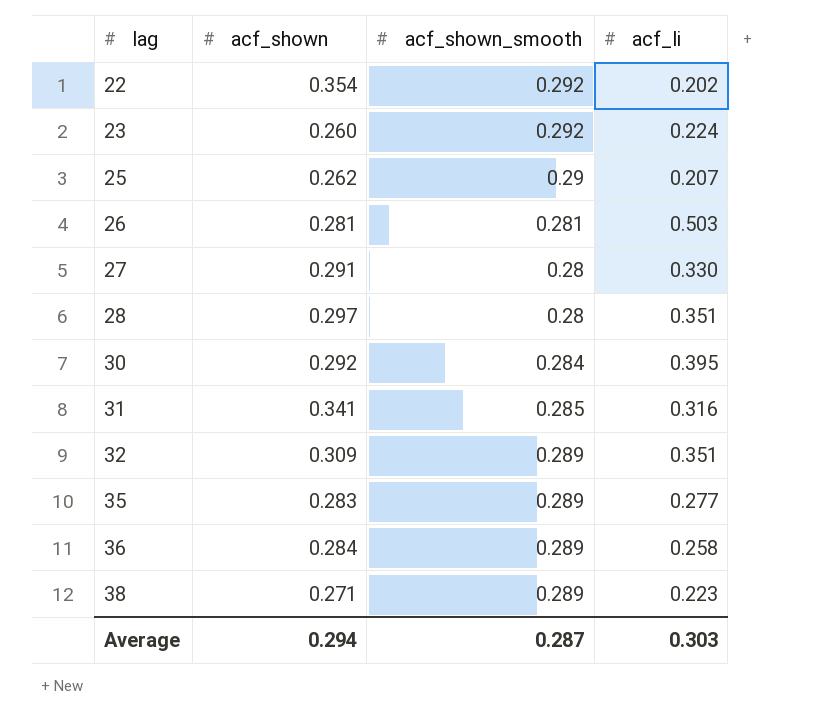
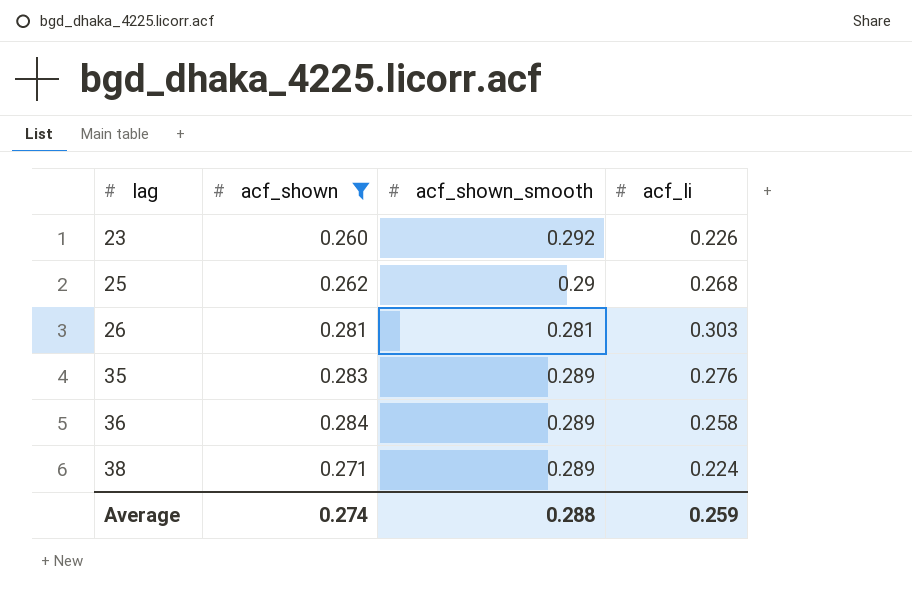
filter: none -> acf_shown <= 0.284
23 | acf_li: 0.224 -> 0.226
25 | acf_li: 0.207 -> 0.268
26 | acf_li: 0.503 -> 0.303
35 | acf_li: 0.277 -> 0.276
38 | acf_li: 0.223 -> 0.224
Average | acf_shown: 0.294 -> 0.274
Average | acf_shown_smooth: 0.287 -> 0.288
Average | acf_li: 0.303 -> 0.259

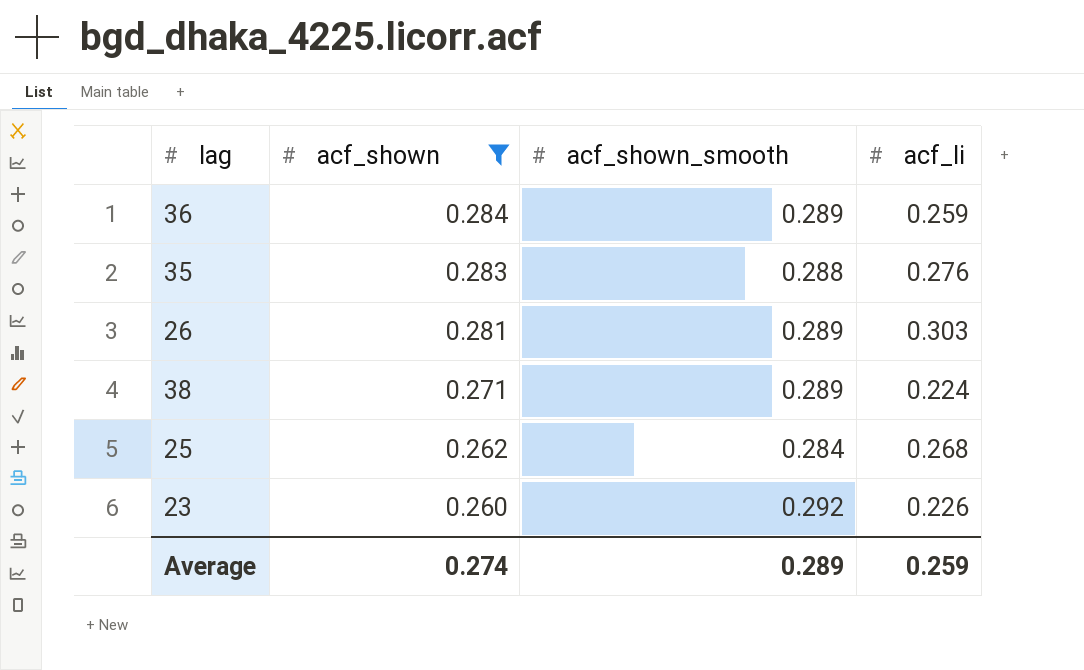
row order: lag ascending -> acf_shown descending
36 | acf_li: 0.258 -> 0.259
35 | acf_shown_smooth: 0.289 -> 0.288
26 | acf_shown_smooth: 0.281 -> 0.289
25 | acf_shown_smooth: 0.29 -> 0.284
Average | acf_shown_smooth: 0.288 -> 0.289

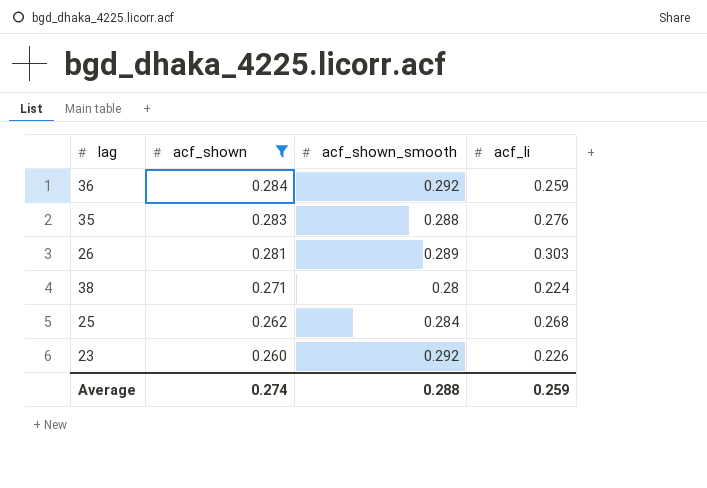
36 | acf_shown_smooth: 0.289 -> 0.292
38 | acf_shown_smooth: 0.289 -> 0.28
Average | acf_shown_smooth: 0.289 -> 0.288

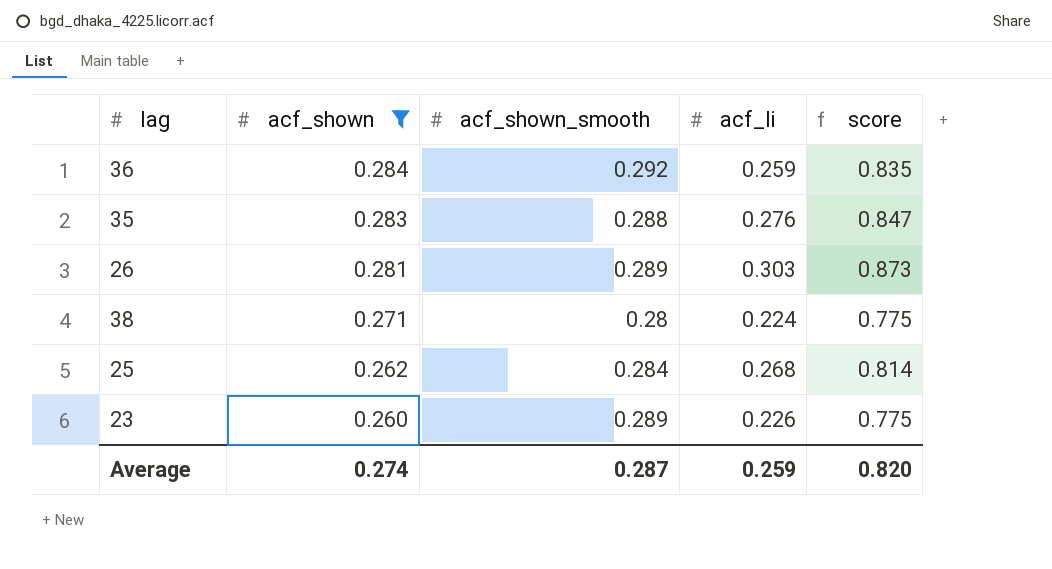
column score | formula: none -> [acf_shown] + [acf_shown_smooth] + [acf_li]
23 | acf_shown_smooth: 0.292 -> 0.289
Average | acf_shown_smooth: 0.288 -> 0.287

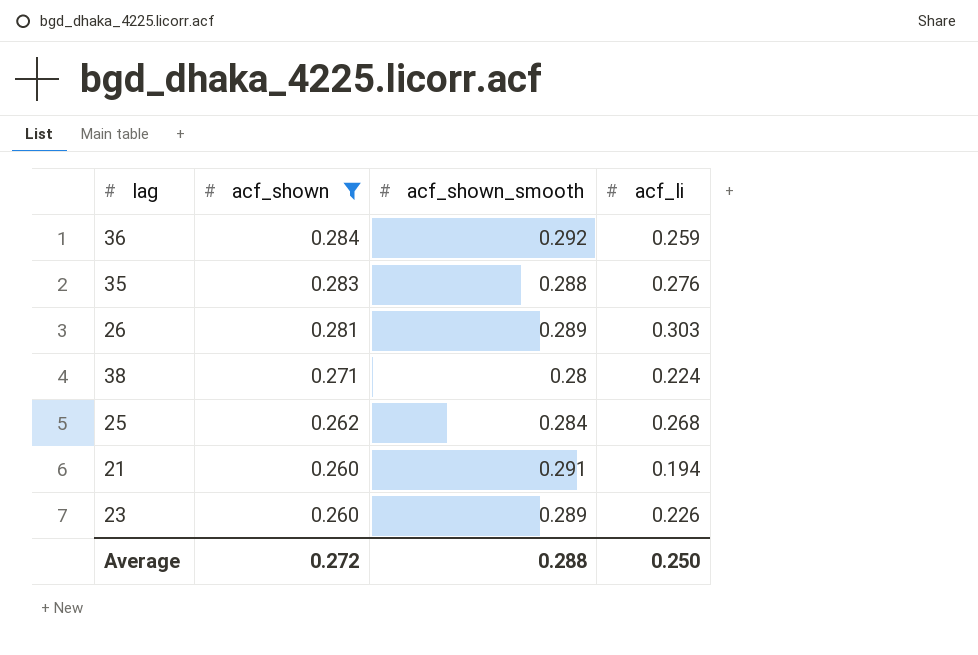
column score | formula: [acf_shown] + [acf_shown_smooth] + [acf_li] -> none
row 21: none -> 0.260 | 0.291 | 0.194
Average | acf_shown: 0.274 -> 0.272
Average | acf_shown_smooth: 0.287 -> 0.288
Average | acf_li: 0.259 -> 0.250

